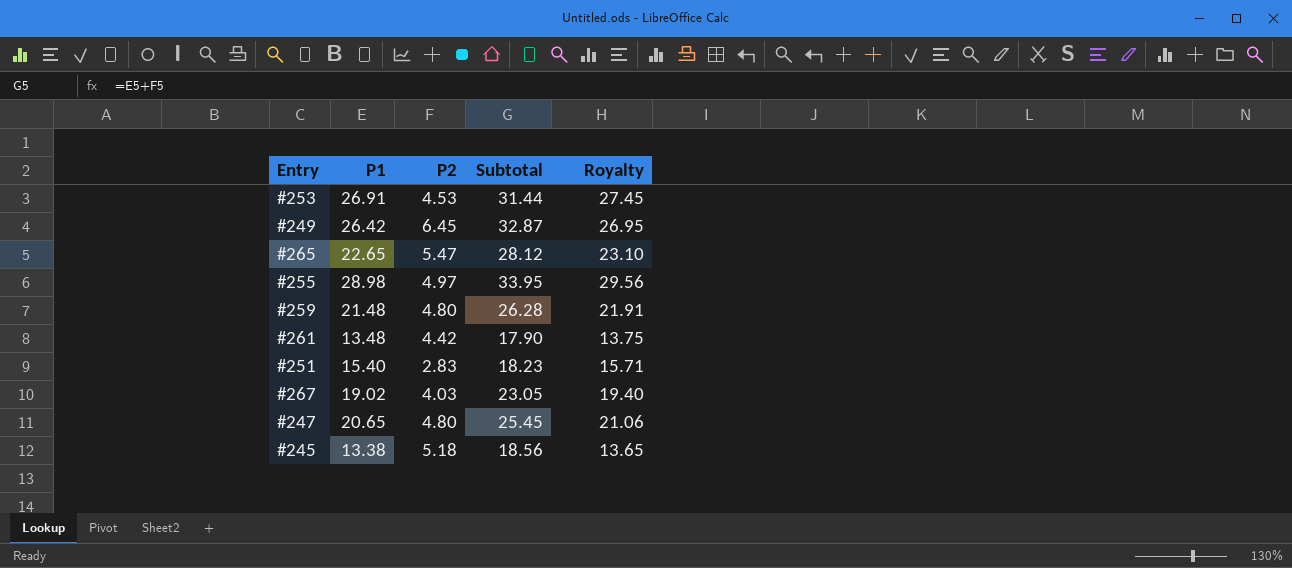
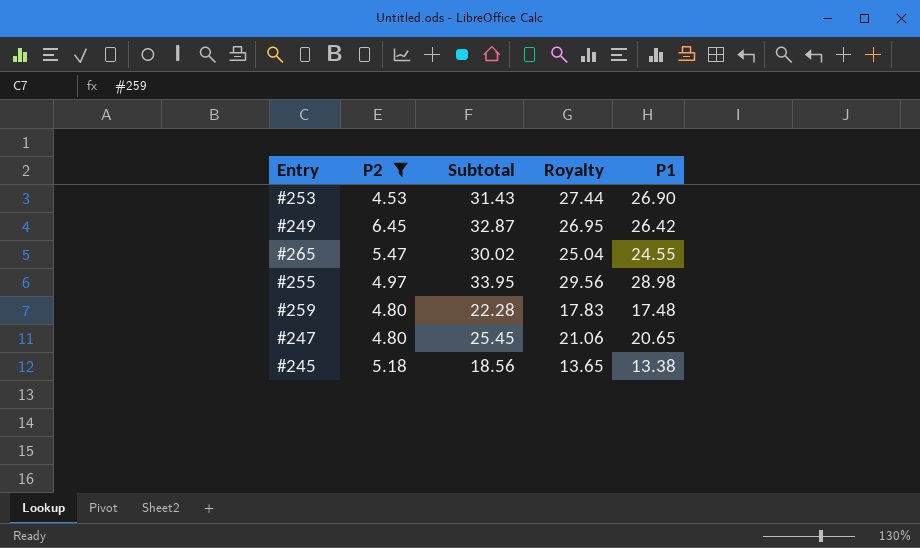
filter: none -> P2 >= 4.53
column P1 | position: 2 -> 5
#253 | Subtotal: 31.44 -> 31.43
#253 | Royalty: 27.45 -> 27.44
#253 | P1: 26.91 -> 26.90
#265 | Subtotal: 28.12 -> 30.02
#265 | Royalty: 23.10 -> 25.04
#265 | P1: 22.65 -> 24.55
#259 | Subtotal: 26.28 -> 22.28
#259 | Royalty: 21.91 -> 17.83
#259 | P1: 21.48 -> 17.48

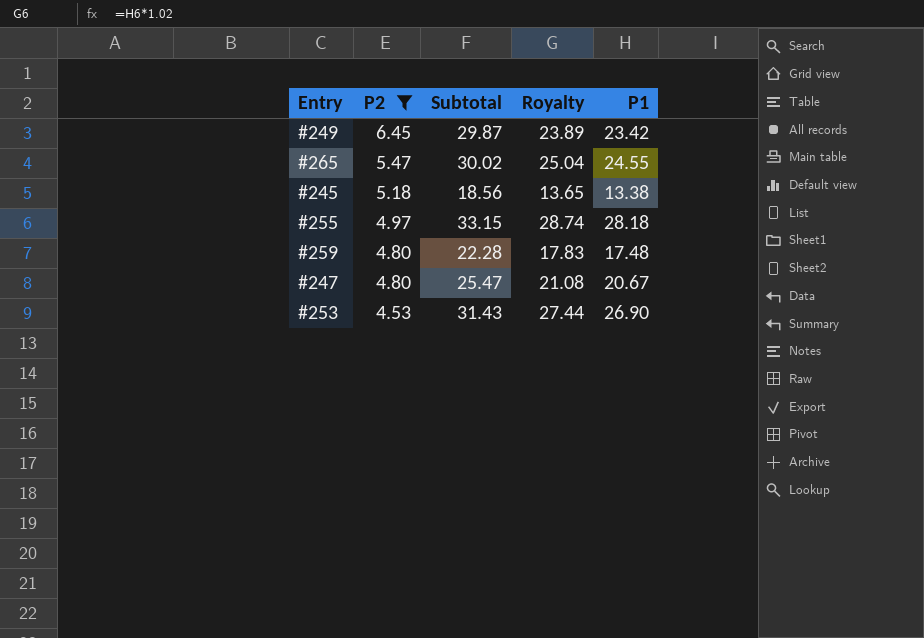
row order: none -> P2 descending
#249 | Subtotal: 32.87 -> 29.87
#249 | Royalty: 26.95 -> 23.89
#249 | P1: 26.42 -> 23.42
#255 | Subtotal: 33.95 -> 33.15
#255 | Royalty: 29.56 -> 28.74
#255 | P1: 28.98 -> 28.18
#247 | Subtotal: 25.45 -> 25.47
#247 | Royalty: 21.06 -> 21.08
#247 | P1: 20.65 -> 20.67

